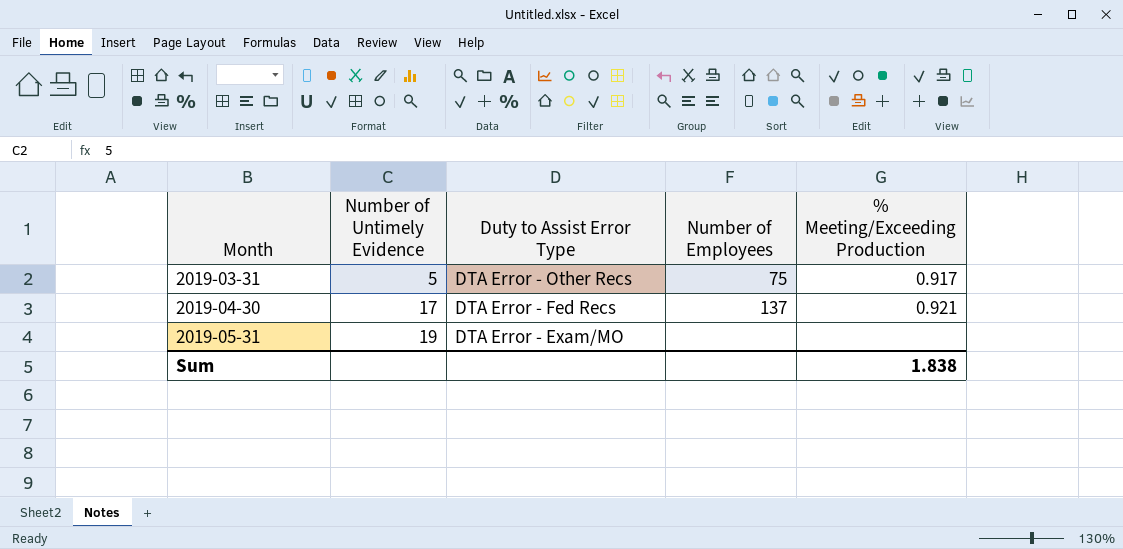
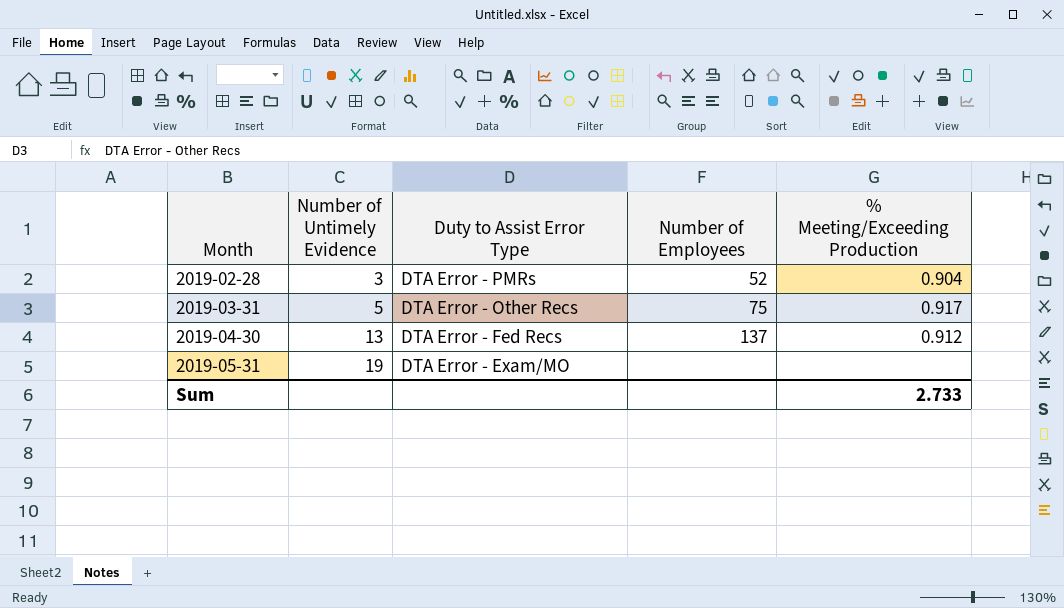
row 2019-02-28: none -> 3 | DTA Error - PMRs | 52 | 0.904
2019-04-30 | Number of Untimely Evidence: 17 -> 13
2019-04-30 | % Meeting/Exceeding Production: 0.921 -> 0.912
Sum | % Meeting/Exceeding Production: 1.838 -> 2.733

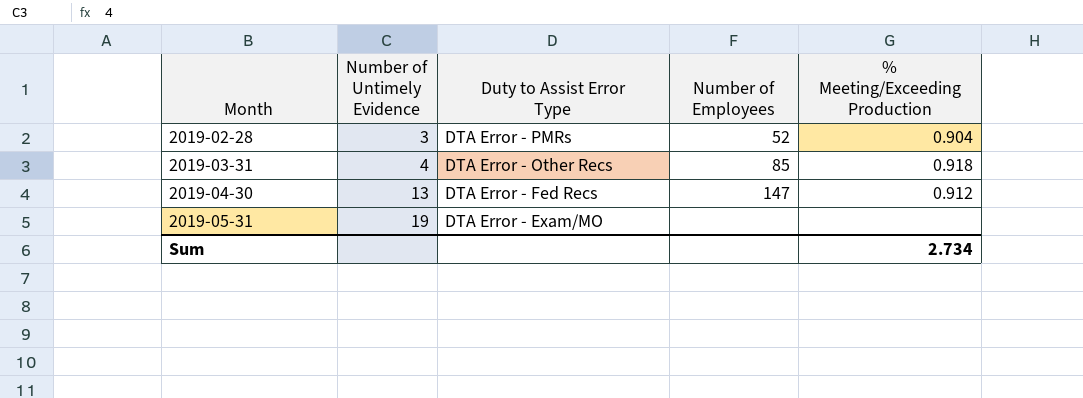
2019-03-31 | Number of Untimely Evidence: 5 -> 4
2019-03-31 | Number of Employees: 75 -> 85
2019-03-31 | % Meeting/Exceeding Production: 0.917 -> 0.918
2019-04-30 | Number of Employees: 137 -> 147
Sum | % Meeting/Exceeding Production: 2.733 -> 2.734

